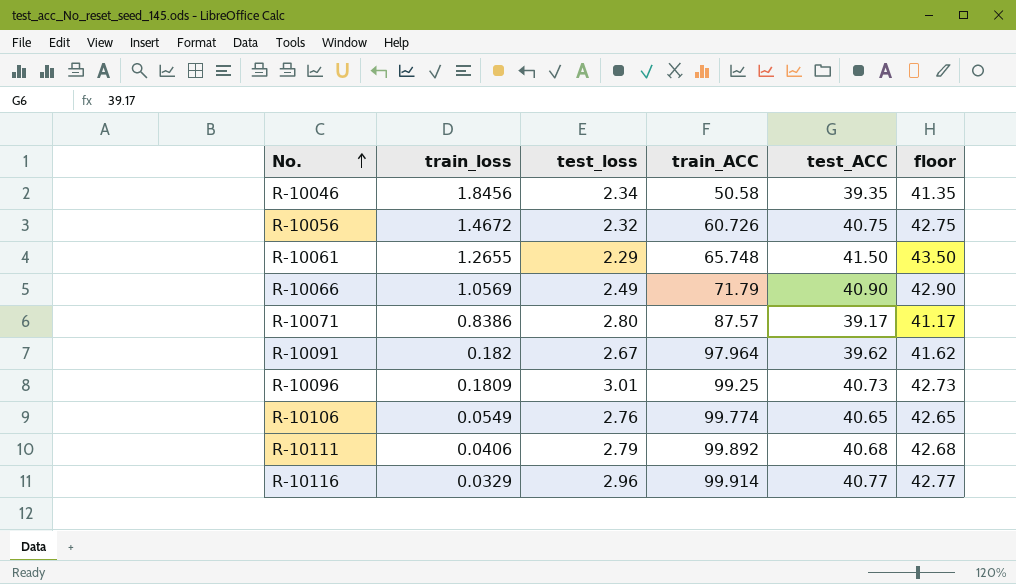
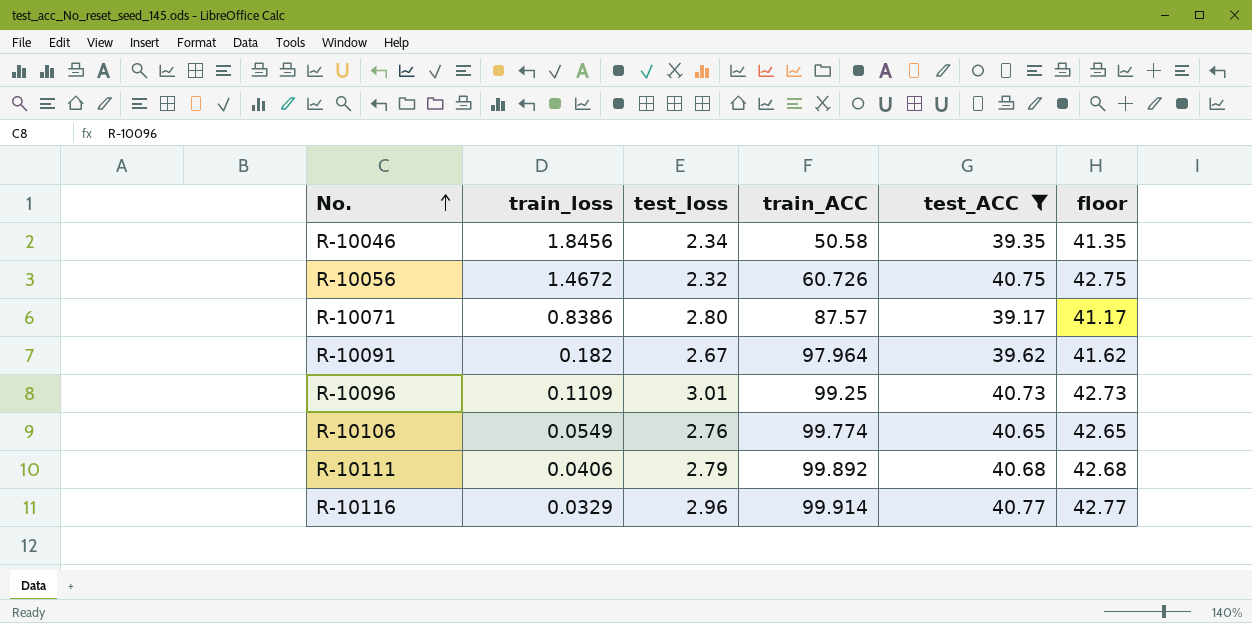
filter: none -> test_ACC <= 40.77
R-10096 | train_loss: 0.1809 -> 0.1109

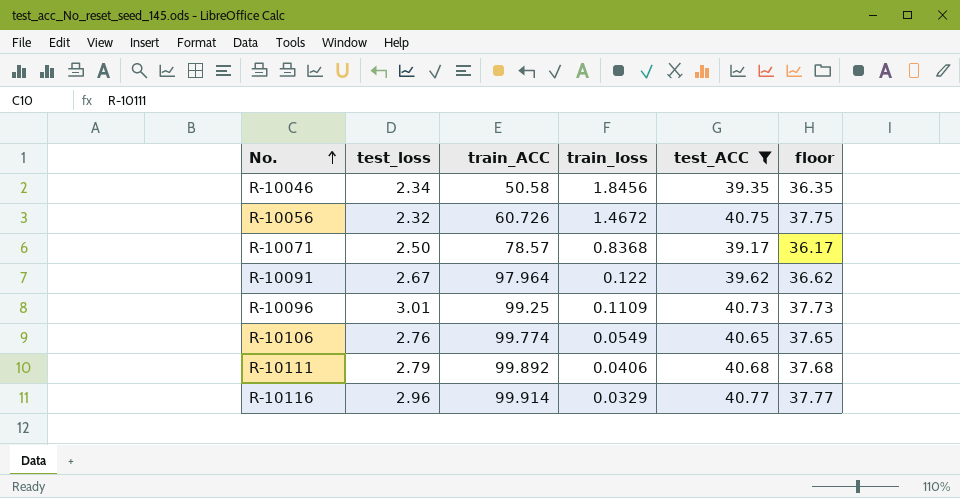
column train_loss | position: 2 -> 4
column floor | formula: [test_ACC] + 2 -> [test_ACC] - 3
R-10071 | test_loss: 2.80 -> 2.50
R-10071 | train_ACC: 87.57 -> 78.57
R-10071 | train_loss: 0.8386 -> 0.8368
R-10091 | train_loss: 0.182 -> 0.122

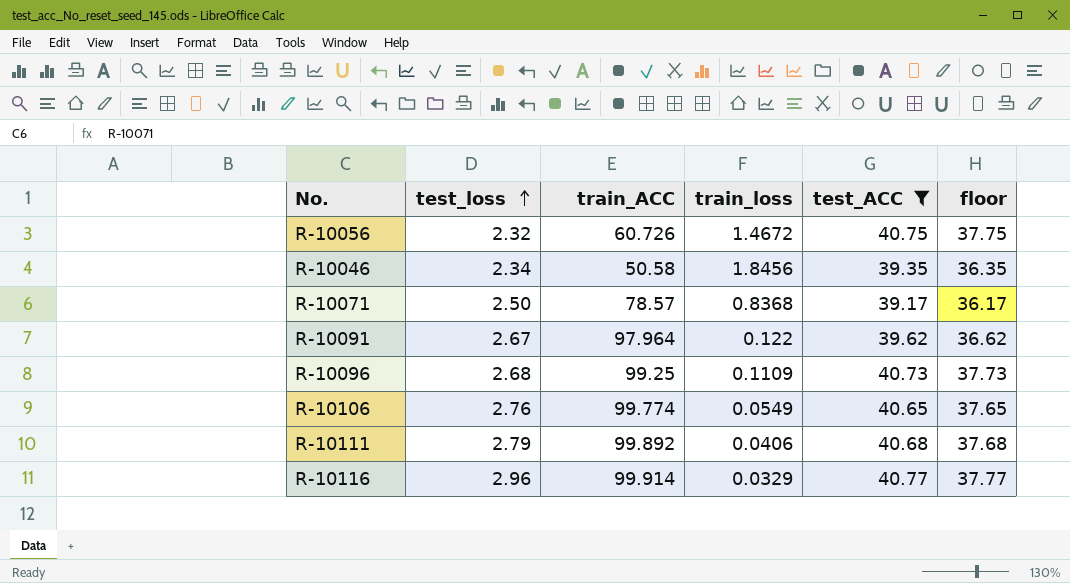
row order: No. ascending -> test_loss ascending
R-10096 | test_loss: 3.01 -> 2.68

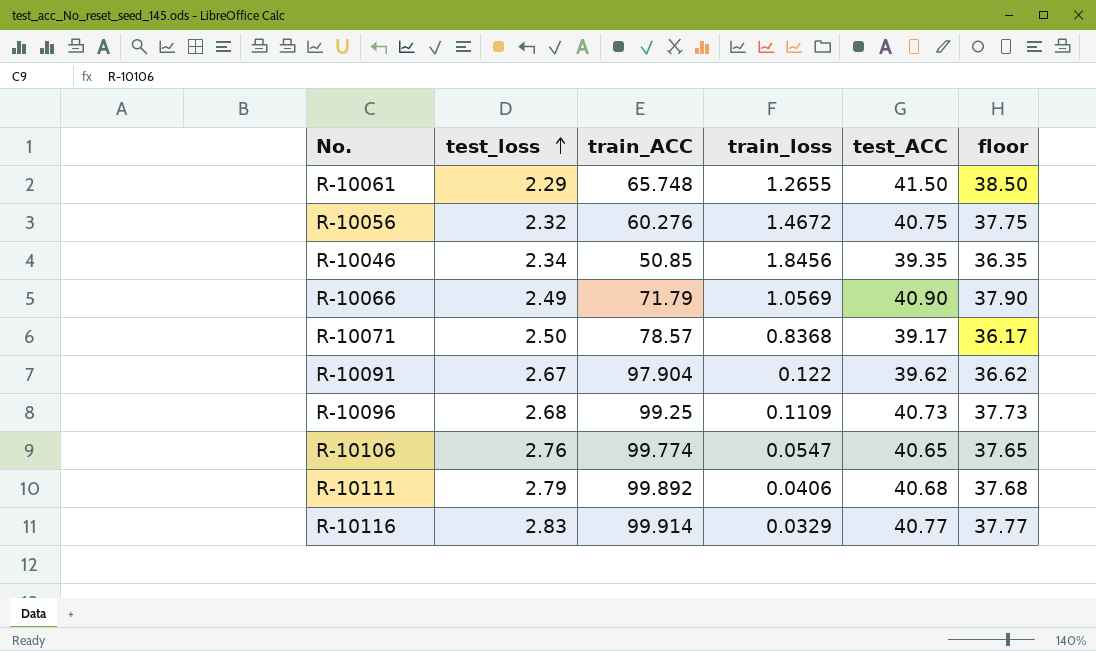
filter: test_ACC <= 40.77 -> none
R-10056 | train_ACC: 60.726 -> 60.276
R-10046 | train_ACC: 50.58 -> 50.85
R-10091 | train_ACC: 97.964 -> 97.904
R-10106 | train_loss: 0.0549 -> 0.0547
R-10116 | test_loss: 2.96 -> 2.83

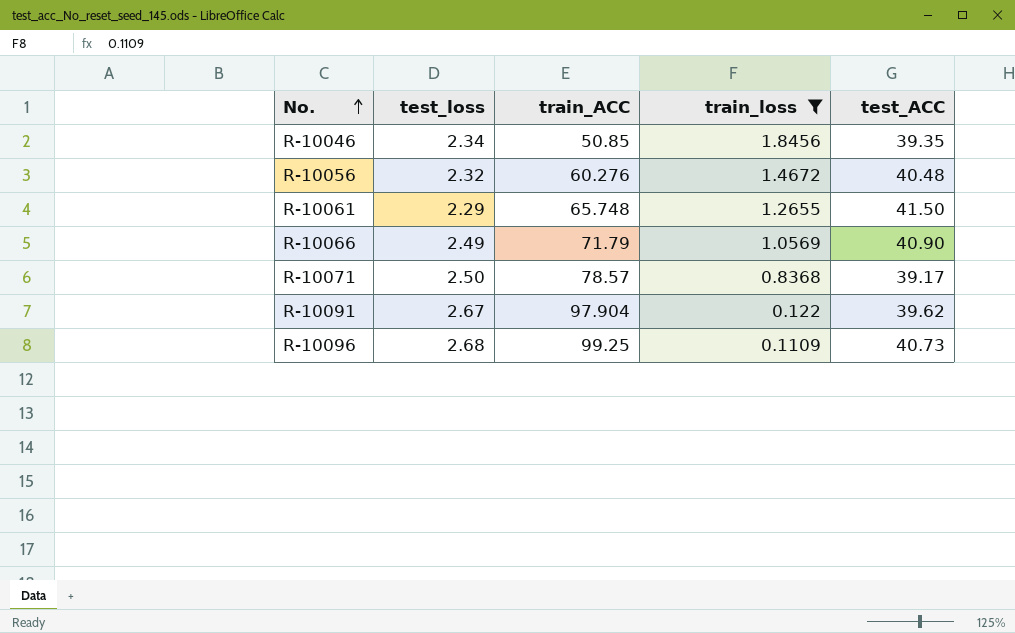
filter: none -> train_loss >= 0.1109
row order: test_loss ascending -> No. ascending
column floor | formula: [test_ACC] - 3 -> none
R-10056 | test_ACC: 40.75 -> 40.48

